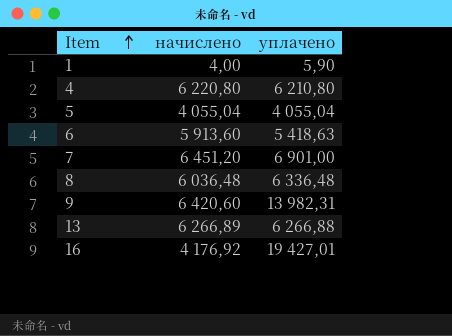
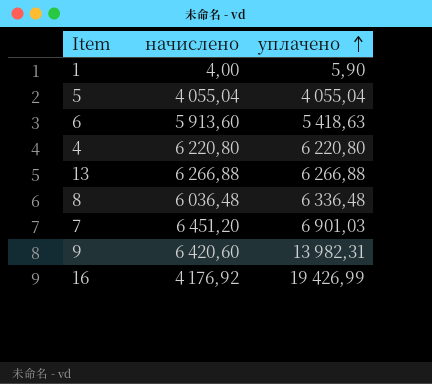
row order: Item ascending -> уплачено ascending
4 | уплачено: 6 210,80 -> 6 220,80
13 | начислено: 6 266,89 -> 6 266,88
7 | уплачено: 6 901,00 -> 6 901,03
16 | уплачено: 19 427,01 -> 19 426,99

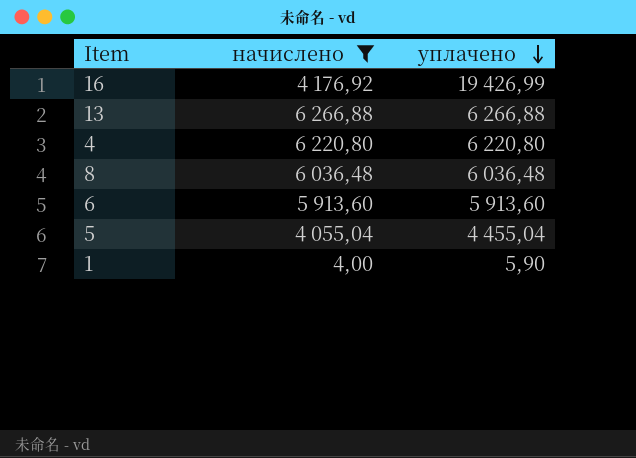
filter: none -> начислено <= 6 266,88
row order: уплачено ascending -> уплачено descending
8 | уплачено: 6 336,48 -> 6 036,48
6 | уплачено: 5 418,63 -> 5 913,60
5 | уплачено: 4 055,04 -> 4 455,04

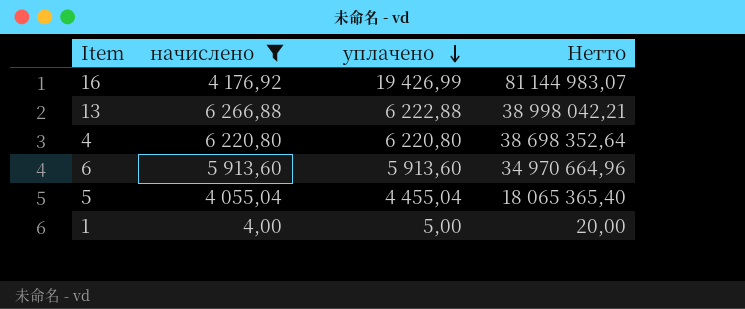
column Нетто | formula: none -> [начислено] * [уплачено]
row 8: 6 036,48 | 6 036,48 -> none
13 | уплачено: 6 266,88 -> 6 222,88
1 | уплачено: 5,90 -> 5,00

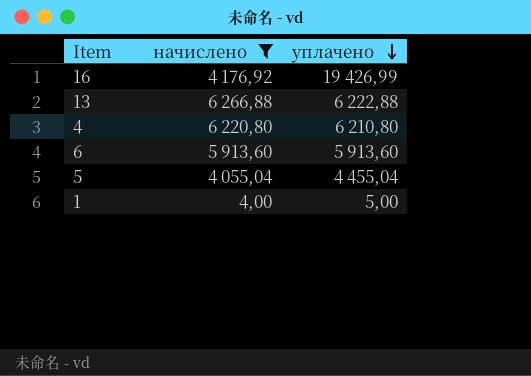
column Нетто | formula: [начислено] * [уплачено] -> none
4 | уплачено: 6 220,80 -> 6 210,80

